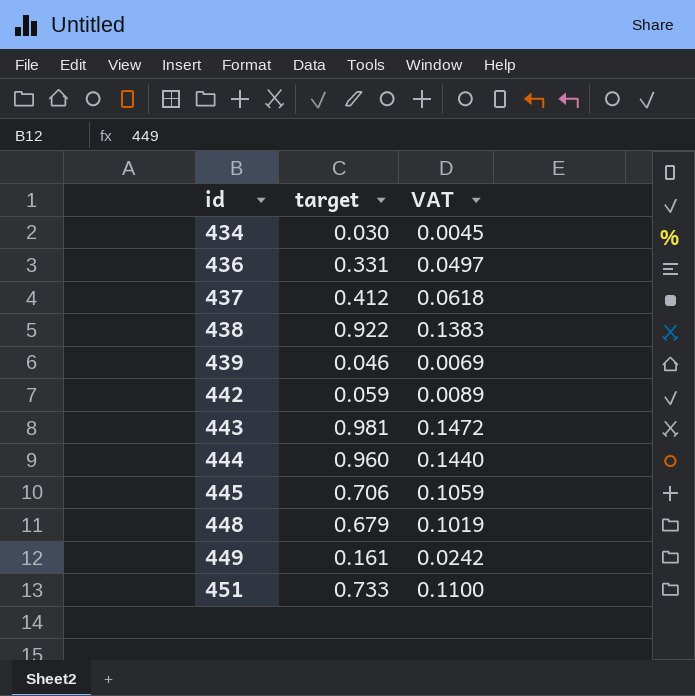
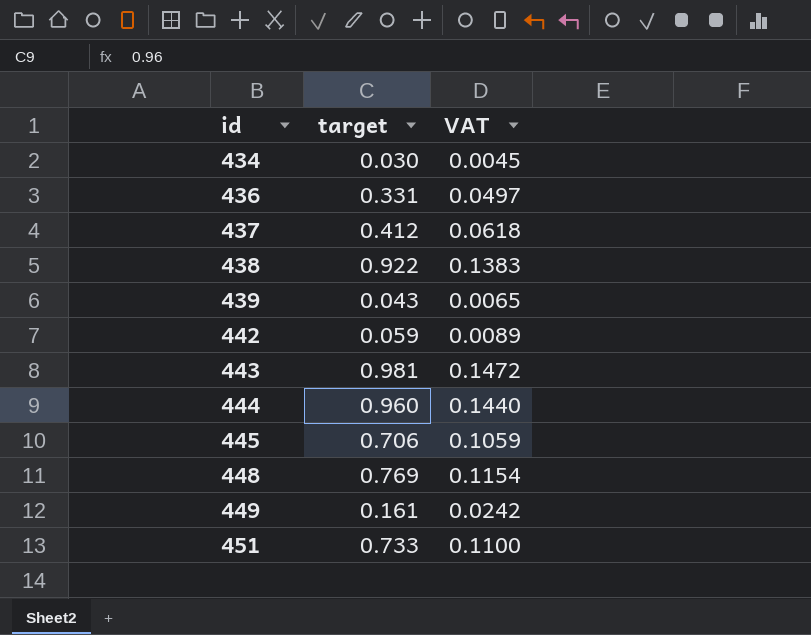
439 | target: 0.046 -> 0.043
439 | VAT: 0.0069 -> 0.0065
448 | target: 0.679 -> 0.769
448 | VAT: 0.1019 -> 0.1154

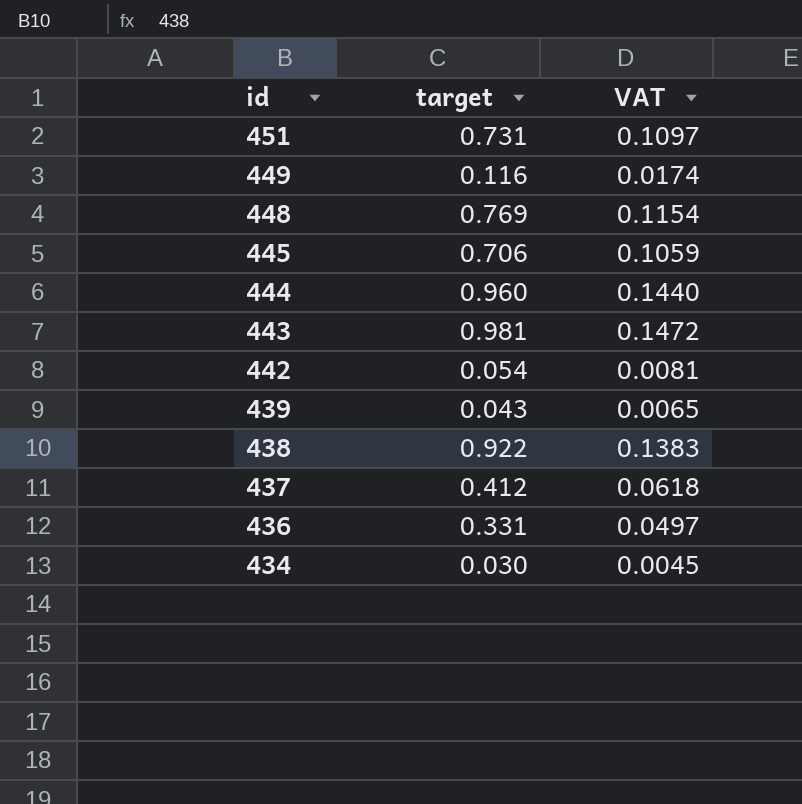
row order: id ascending -> id descending
451 | target: 0.733 -> 0.731
451 | VAT: 0.1100 -> 0.1097
449 | target: 0.161 -> 0.116
449 | VAT: 0.0242 -> 0.0174
442 | target: 0.059 -> 0.054
442 | VAT: 0.0089 -> 0.0081

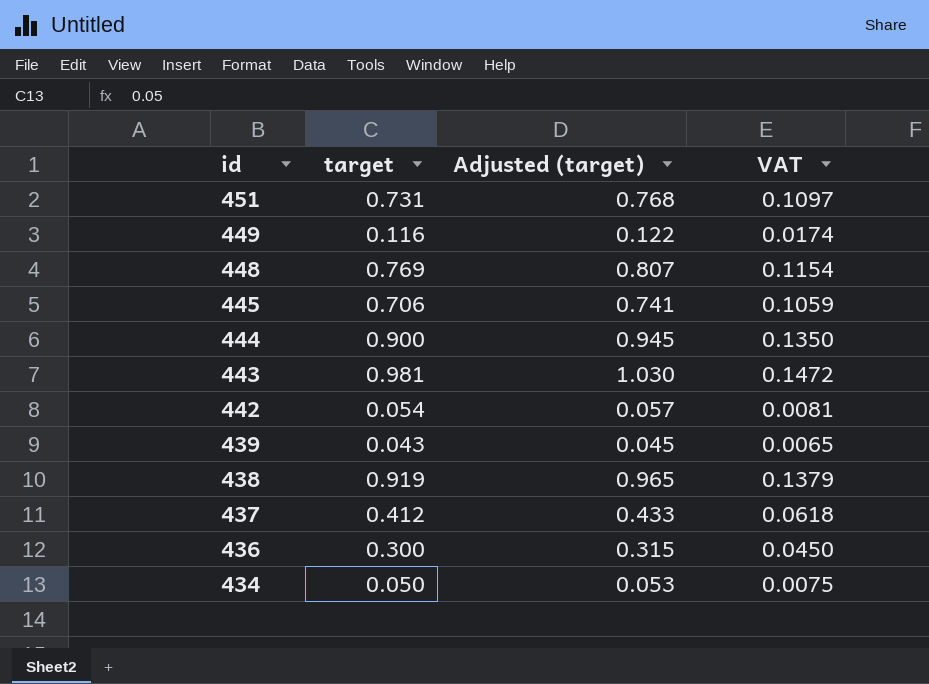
column Adjusted (target) | formula: none -> [target] * 1.05
444 | target: 0.960 -> 0.900
444 | VAT: 0.1440 -> 0.1350
438 | target: 0.922 -> 0.919
438 | VAT: 0.1383 -> 0.1379
436 | target: 0.331 -> 0.300
436 | VAT: 0.0497 -> 0.0450
434 | target: 0.030 -> 0.050
434 | VAT: 0.0045 -> 0.0075

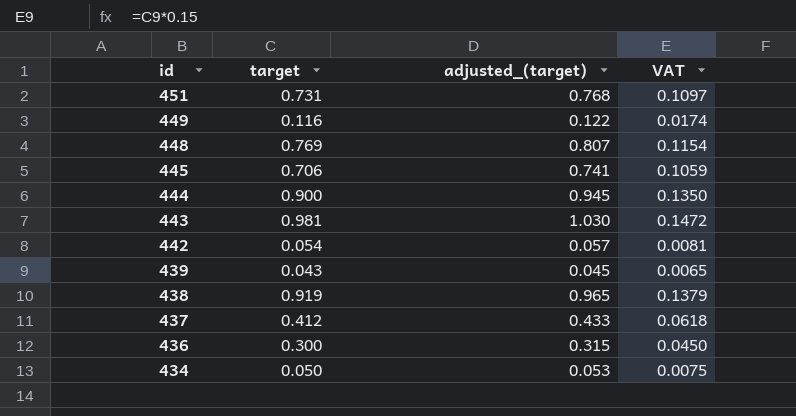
column name: Adjusted (target) -> adjusted_(target)

